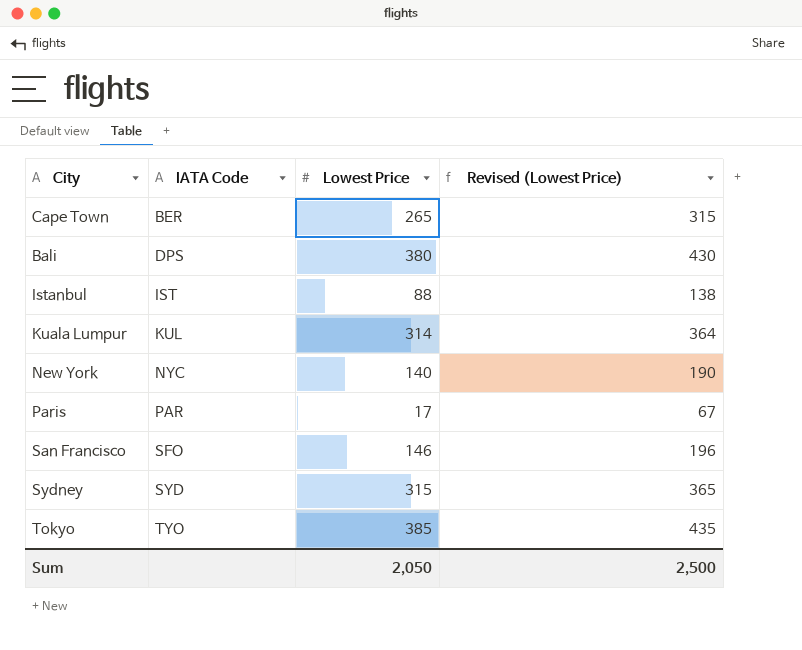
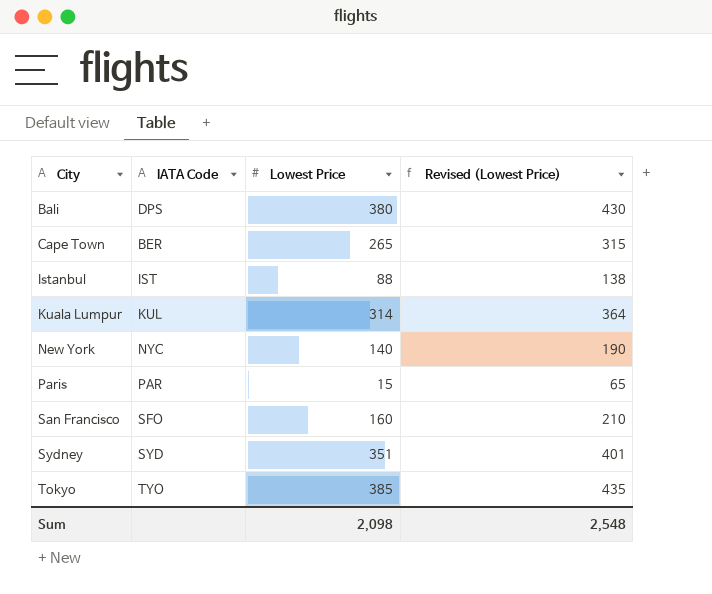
row order: IATA Code ascending -> City ascending
Paris | Lowest Price: 17 -> 15
Paris | Revised (Lowest Price): 67 -> 65
San Francisco | Lowest Price: 146 -> 160
San Francisco | Revised (Lowest Price): 196 -> 210
Sydney | Lowest Price: 315 -> 351
Sydney | Revised (Lowest Price): 365 -> 401
Sum | Lowest Price: 2,050 -> 2,098
Sum | Revised (Lowest Price): 2,500 -> 2,548

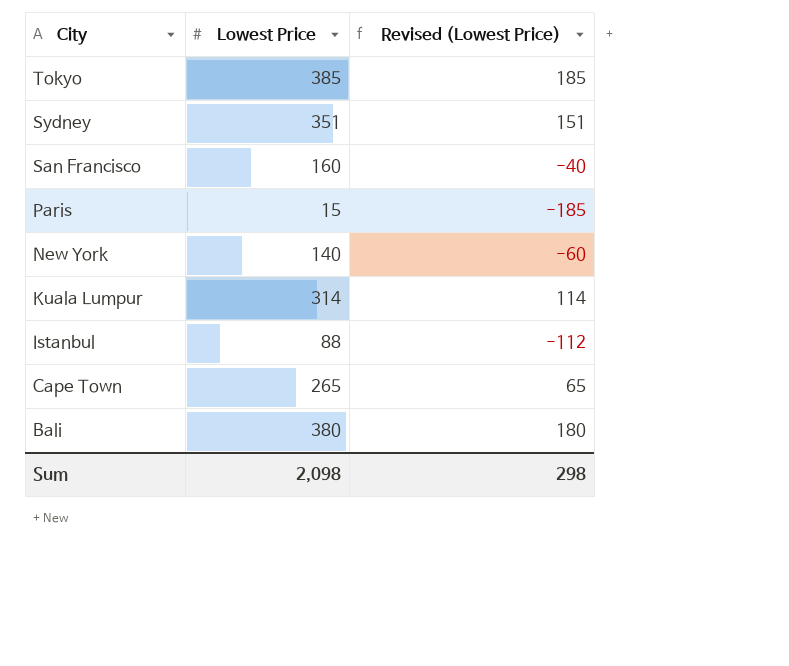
row order: City ascending -> City descending
column IATA Code | position: 2 -> none
column Revised (Lowest Price) | formula: [Lowest Price] + 50 -> [Lowest Price] - 200
Sum | Revised (Lowest Price): 2,548 -> 298

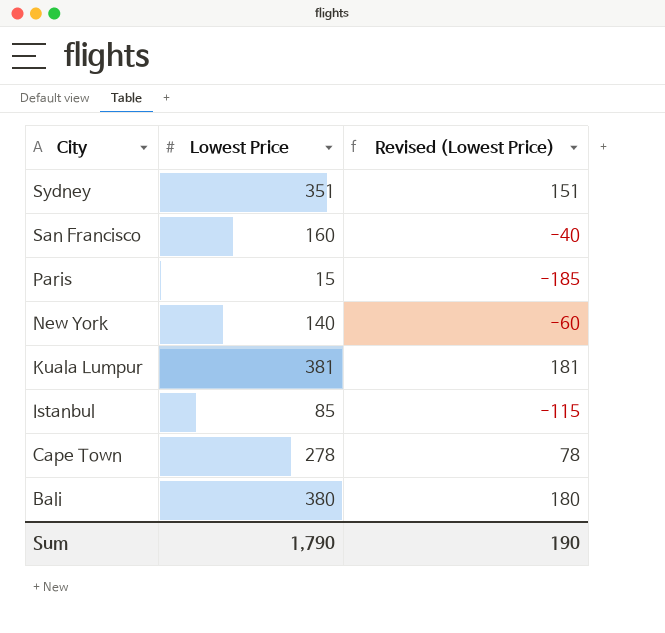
row Tokyo: 385 | 185 -> none
Kuala Lumpur | Lowest Price: 314 -> 381
Kuala Lumpur | Revised (Lowest Price): 114 -> 181
Istanbul | Lowest Price: 88 -> 85
Istanbul | Revised (Lowest Price): -112 -> -115
Cape Town | Lowest Price: 265 -> 278
Cape Town | Revised (Lowest Price): 65 -> 78
Sum | Lowest Price: 2,098 -> 1,790
Sum | Revised (Lowest Price): 298 -> 190

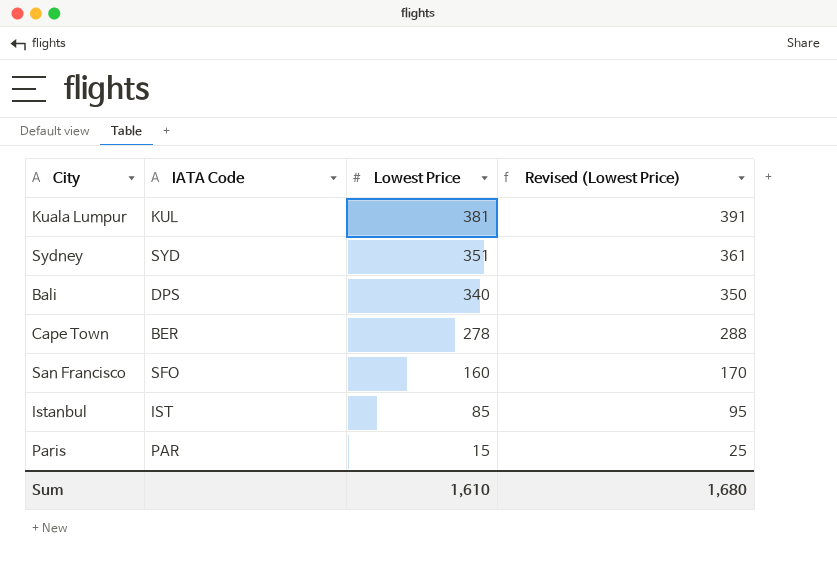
row order: City descending -> Lowest Price descending
column IATA Code | position: none -> 2
column Revised (Lowest Price) | formula: [Lowest Price] - 200 -> [Lowest Price] + 10
row New York: 140 | -60 -> none
Bali | Lowest Price: 380 -> 340
Sum | Lowest Price: 1,790 -> 1,610
Sum | Revised (Lowest Price): 190 -> 1,680

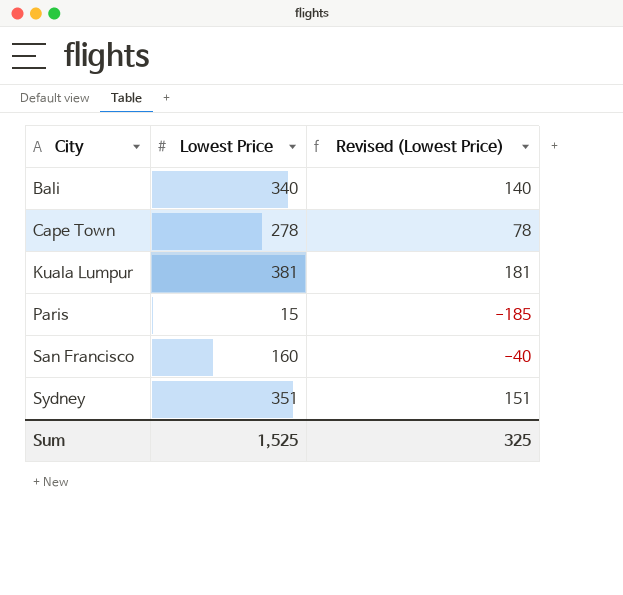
row order: Lowest Price descending -> City ascending
column IATA Code | position: 2 -> none
column Revised (Lowest Price) | formula: [Lowest Price] + 10 -> [Lowest Price] - 200
row Istanbul: IST | 85 | 95 -> none
Sum | Lowest Price: 1,610 -> 1,525
Sum | Revised (Lowest Price): 1,680 -> 325

